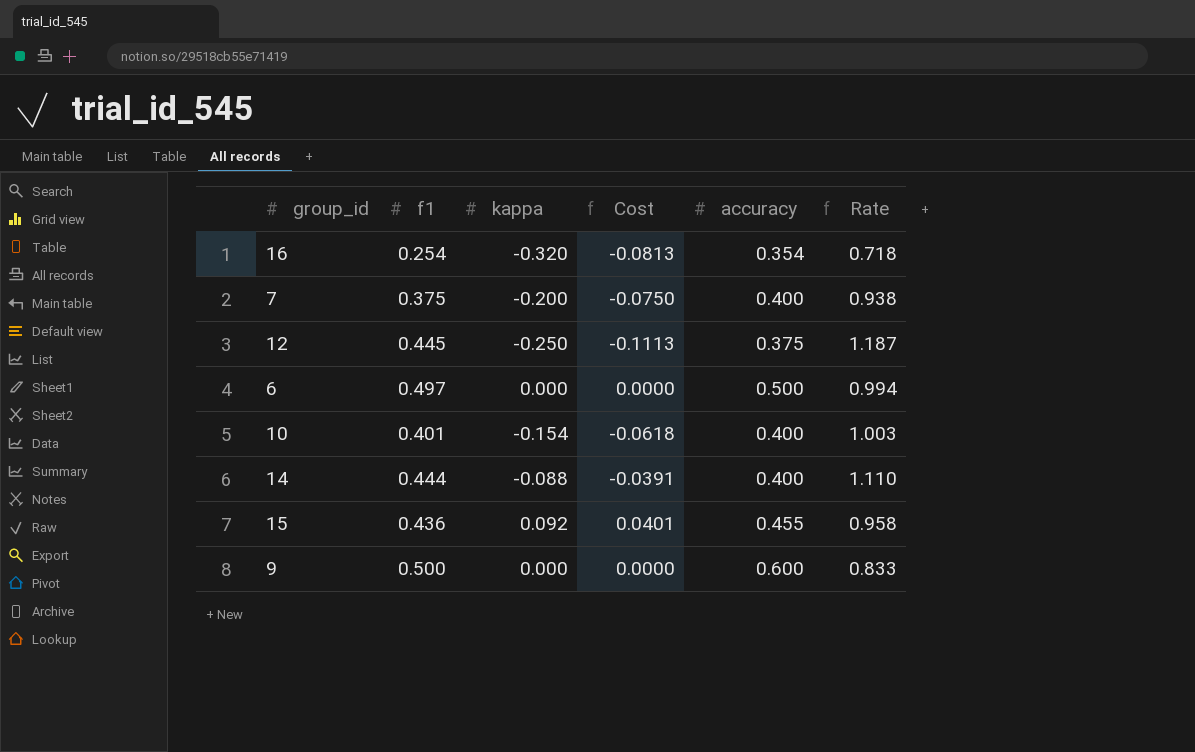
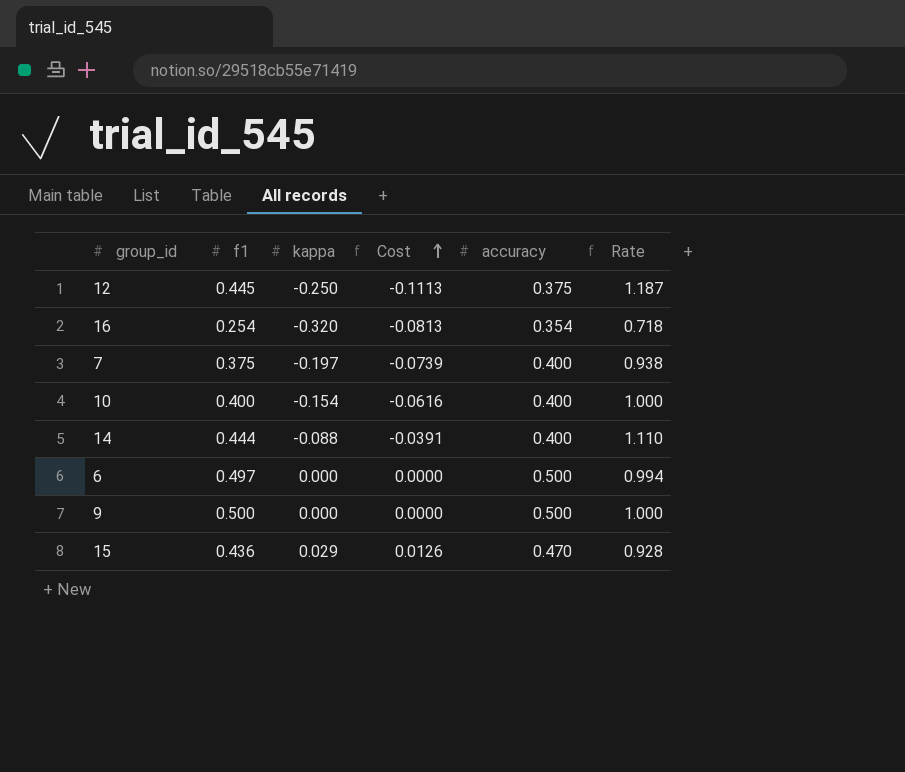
row order: none -> Cost ascending
7 | kappa: -0.200 -> -0.197
7 | Cost: -0.0750 -> -0.0739
10 | f1: 0.401 -> 0.400
10 | Cost: -0.0618 -> -0.0616
10 | Rate: 1.003 -> 1.000
9 | accuracy: 0.600 -> 0.500
9 | Rate: 0.833 -> 1.000
15 | kappa: 0.092 -> 0.029
15 | Cost: 0.0401 -> 0.0126
15 | accuracy: 0.455 -> 0.470
15 | Rate: 0.958 -> 0.928

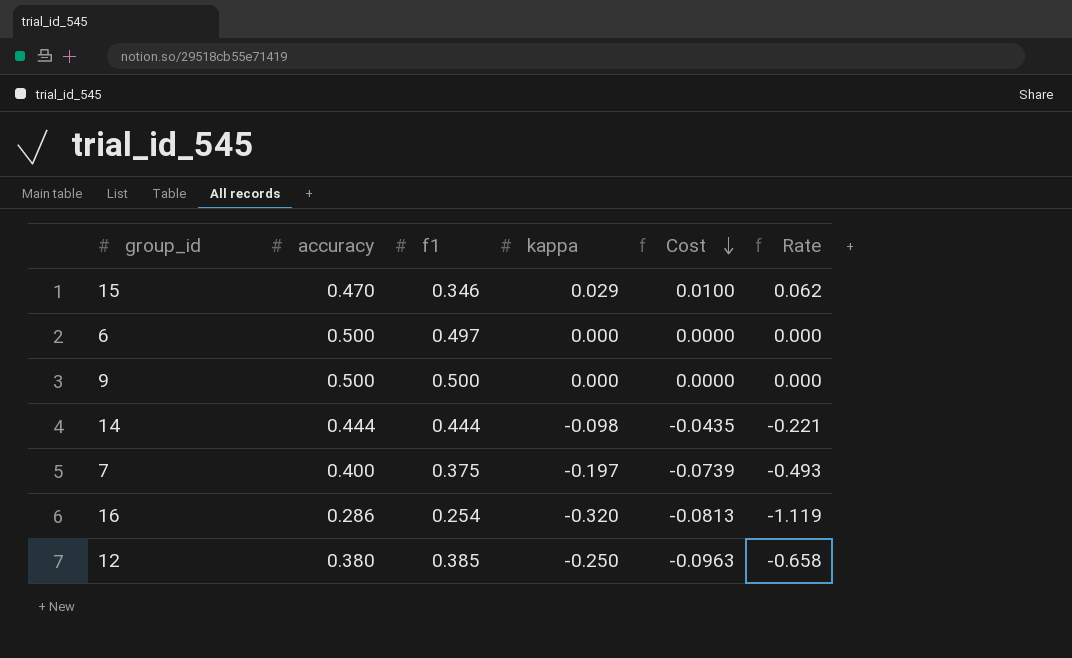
row order: Cost ascending -> Cost descending
column accuracy | position: 5 -> 2
column Rate | formula: [f1] / [accuracy] -> [kappa] / [accuracy]
row 10: 0.400 | -0.154 | -0.0616 | 0.400 | 1.000 -> none
15 | f1: 0.436 -> 0.346
15 | Cost: 0.0126 -> 0.0100
14 | accuracy: 0.400 -> 0.444
14 | kappa: -0.088 -> -0.098
14 | Cost: -0.0391 -> -0.0435
16 | accuracy: 0.354 -> 0.286
12 | accuracy: 0.375 -> 0.380
12 | f1: 0.445 -> 0.385
12 | Cost: -0.1113 -> -0.0963

